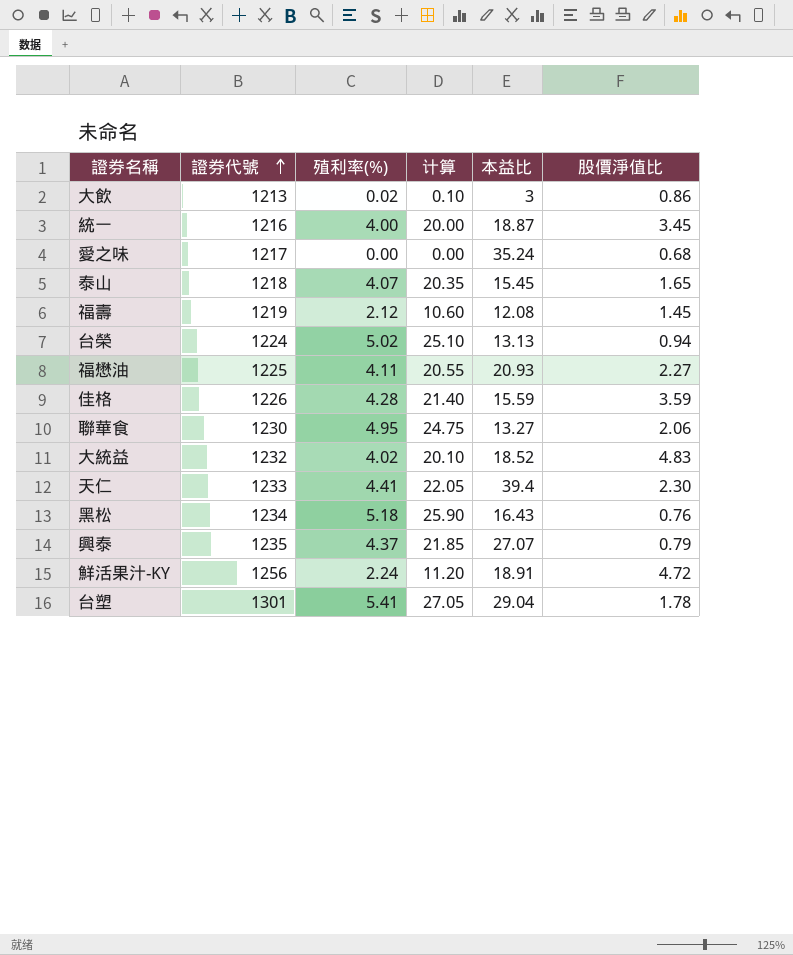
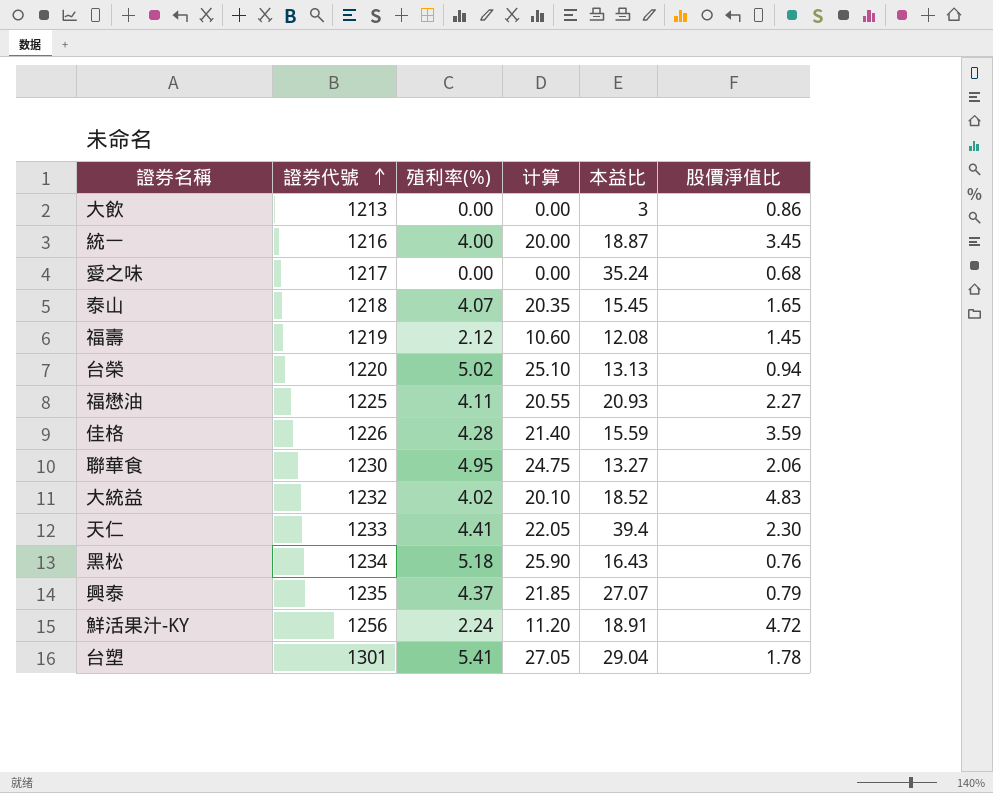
大飲 | 殖利率(%): 0.02 -> 0.00
大飲 | 计算: 0.10 -> 0.00
台榮 | 證券代號: 1224 -> 1220

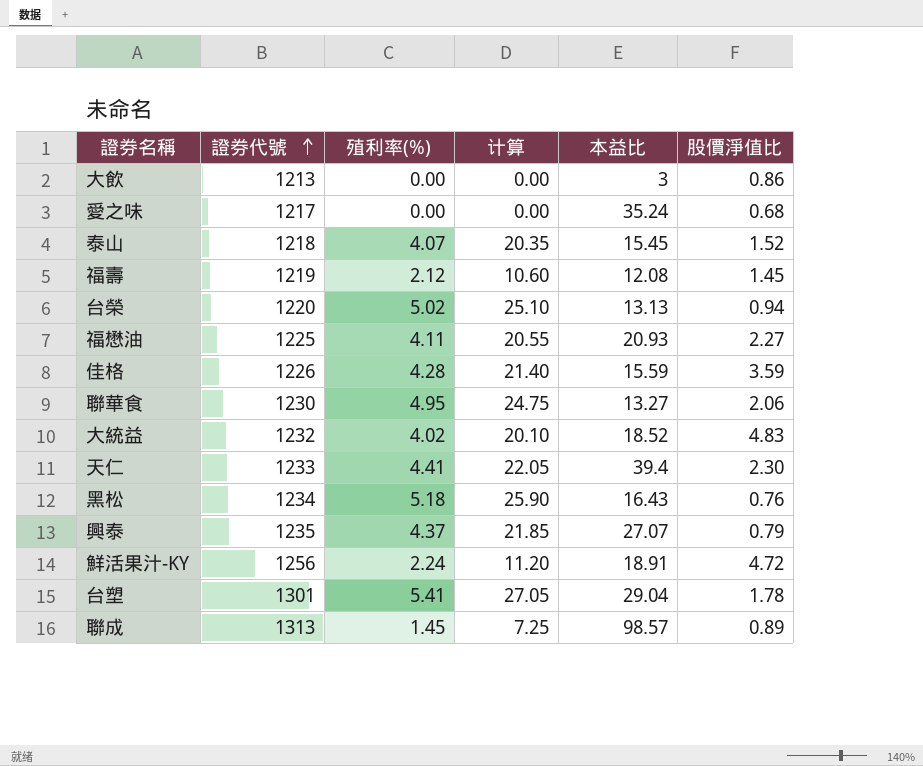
row 統一: 1216 | 4.00 | 20.00 | 18.87 | 3.45 -> none
泰山 | 股價淨值比: 1.65 -> 1.52
row 聯成: none -> 1313 | 1.45 | 7.25 | 98.57 | 0.89

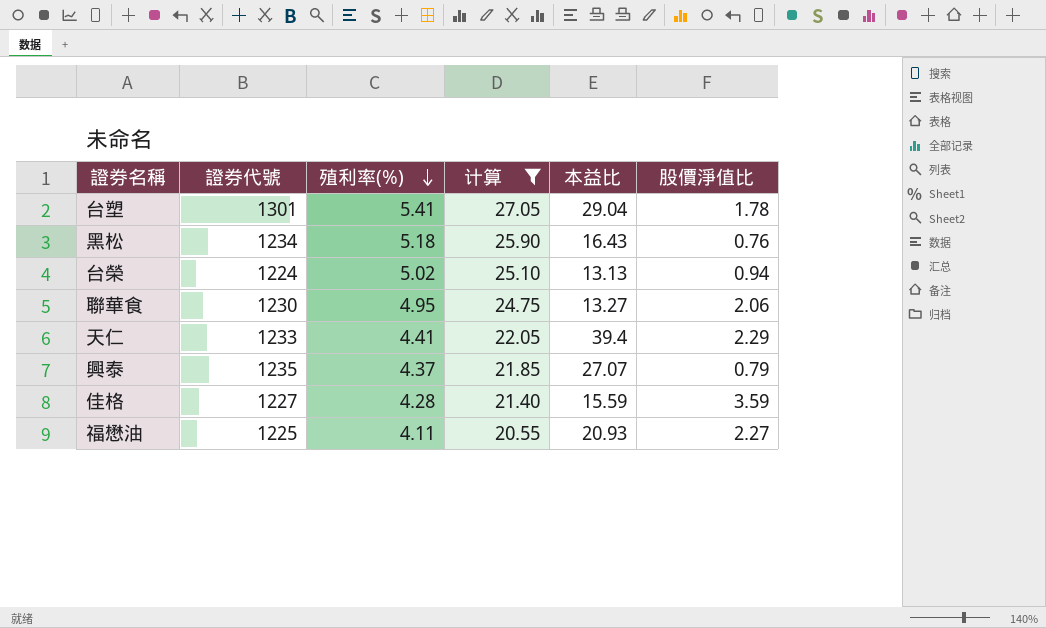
filter: none -> 计算 >= 20.55
row order: 證券代號 ascending -> 殖利率(%) descending
台榮 | 證券代號: 1220 -> 1224
天仁 | 股價淨值比: 2.30 -> 2.29
佳格 | 證券代號: 1226 -> 1227

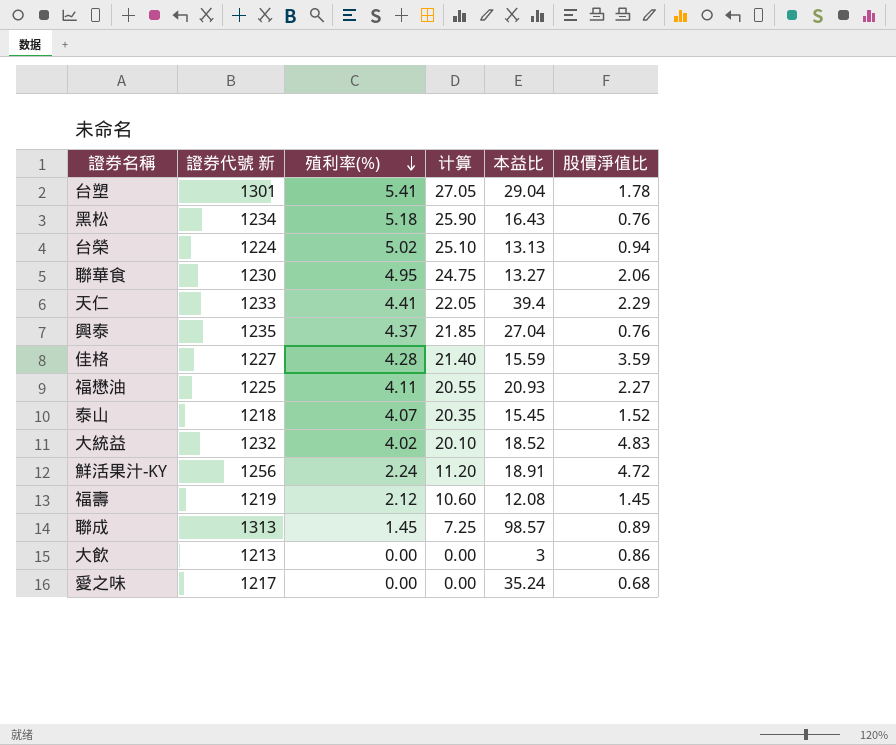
filter: 计算 >= 20.55 -> none
column name: 證券代號 -> 證券代號 新
興泰 | 本益比: 27.07 -> 27.04
興泰 | 股價淨值比: 0.79 -> 0.76

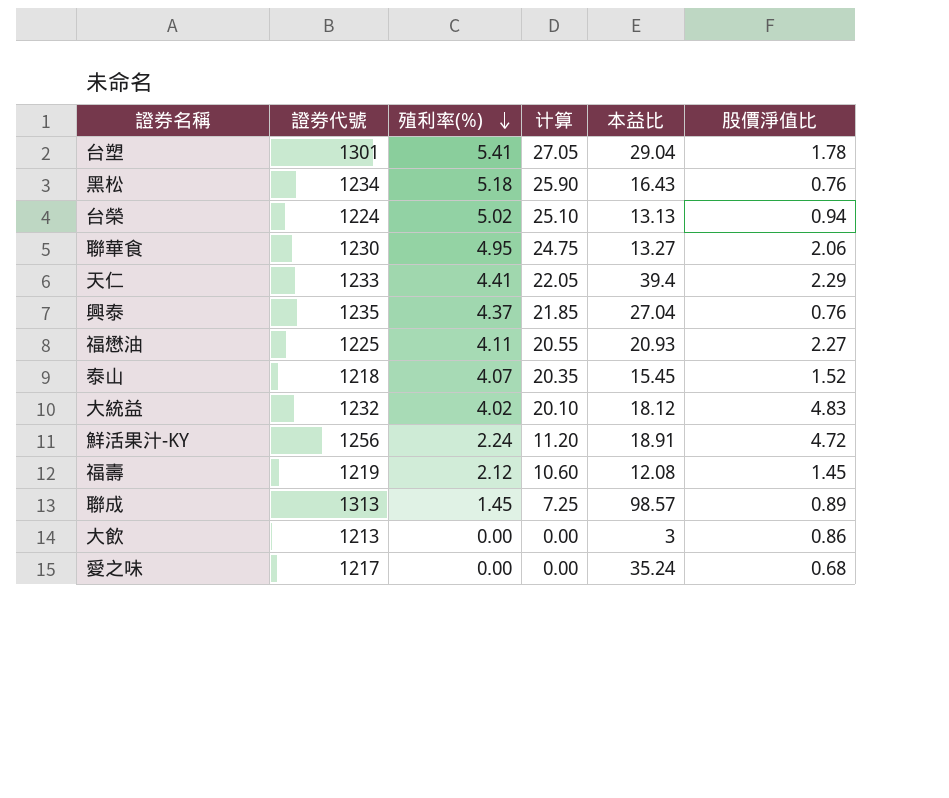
column name: 證券代號 新 -> 證券代號
row 佳格: 1227 | 4.28 | 21.40 | 15.59 | 3.59 -> none
大統益 | 本益比: 18.52 -> 18.12

